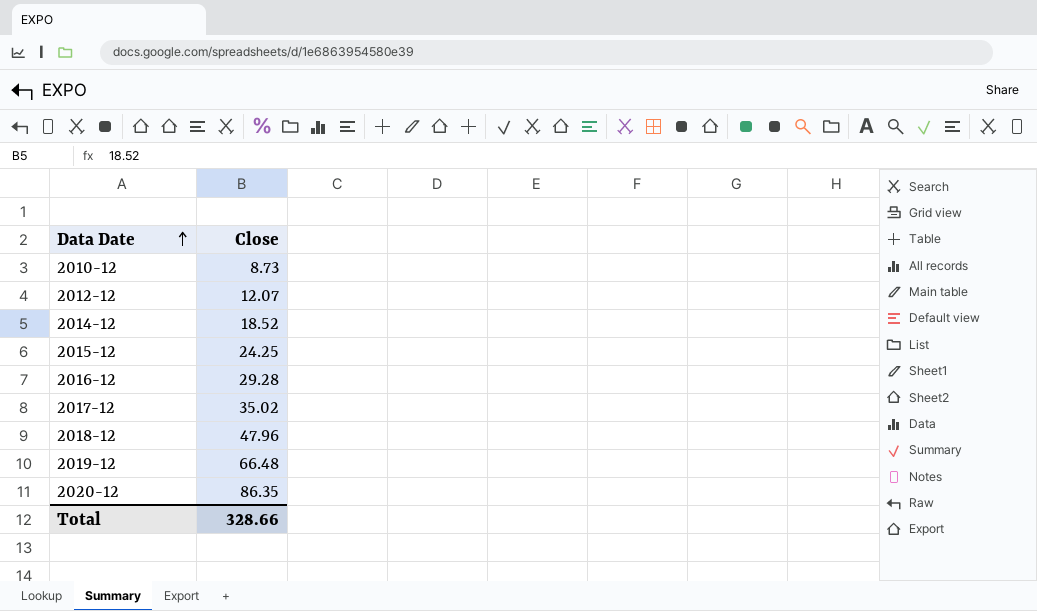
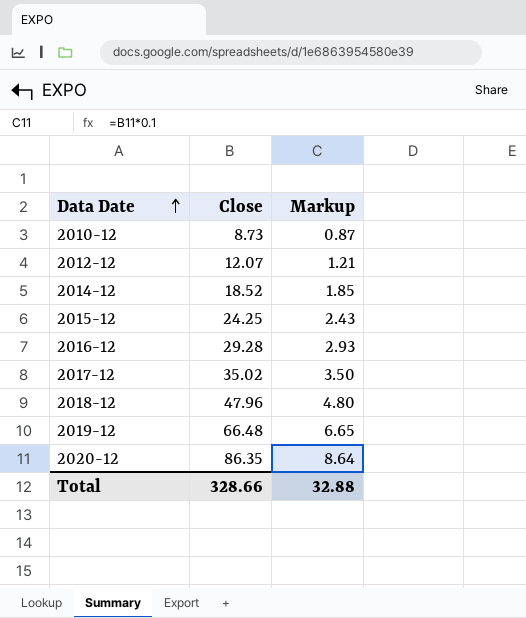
column Markup | formula: none -> [Close] * 0.1

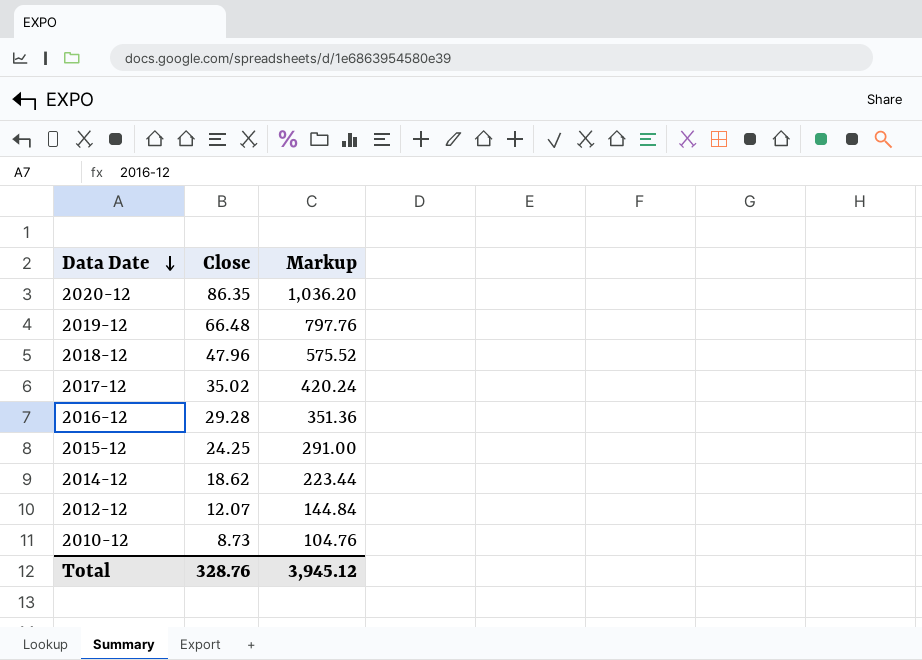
row order: Data Date ascending -> Data Date descending
column Markup | formula: [Close] * 0.1 -> [Close] * 12
2014-12 | Close: 18.52 -> 18.62
Total | Close: 328.66 -> 328.76
Total | Markup: 32.88 -> 3,945.12

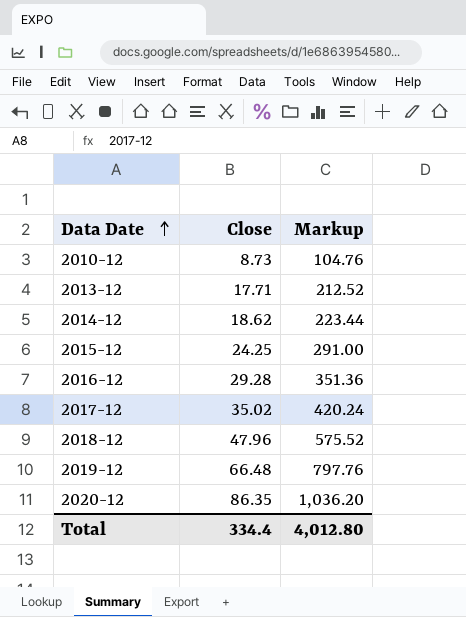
row order: Data Date descending -> Data Date ascending
row 2012-12: 12.07 | 144.84 -> none
row 2013-12: none -> 17.71 | 212.52
Total | Close: 328.76 -> 334.4
Total | Markup: 3,945.12 -> 4,012.80

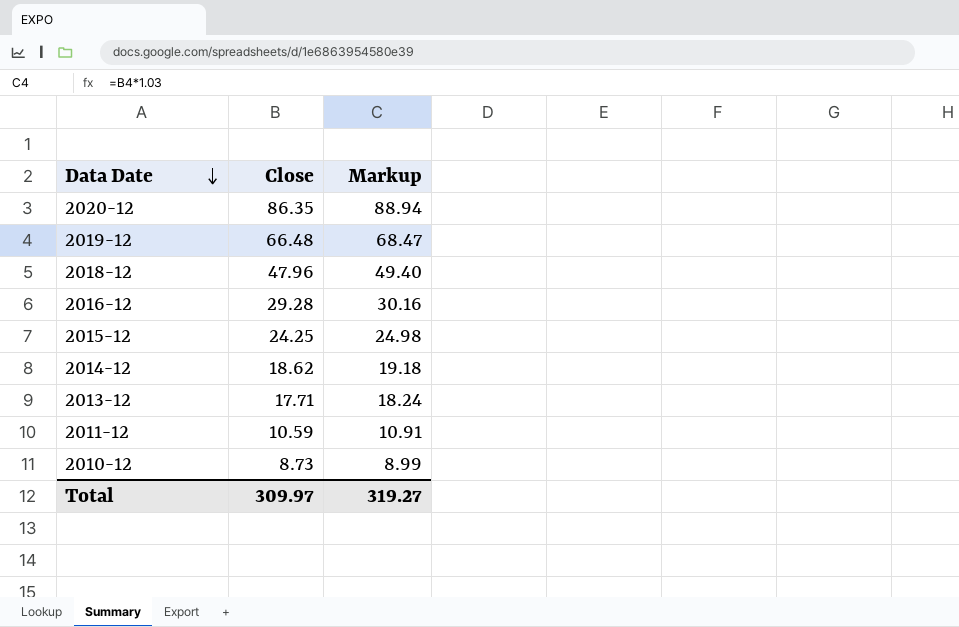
row order: Data Date ascending -> Data Date descending
column Markup | formula: [Close] * 12 -> [Close] * 1.03
row 2017-12: 35.02 | 420.24 -> none
row 2011-12: none -> 10.59 | 10.91
Total | Close: 334.4 -> 309.97
Total | Markup: 4,012.80 -> 319.27

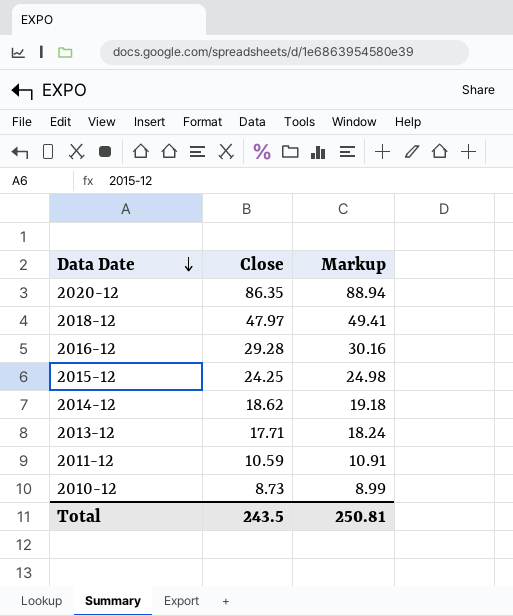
row 2019-12: 66.48 | 68.47 -> none
2018-12 | Close: 47.96 -> 47.97
2018-12 | Markup: 49.40 -> 49.41
Total | Close: 309.97 -> 243.5
Total | Markup: 319.27 -> 250.81

